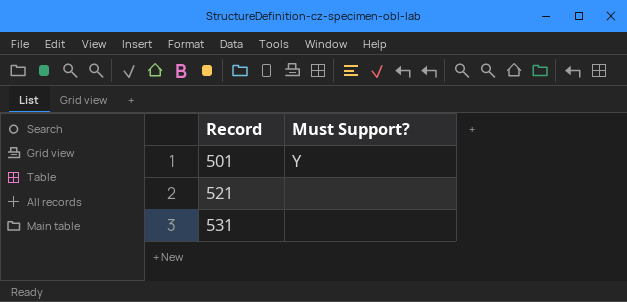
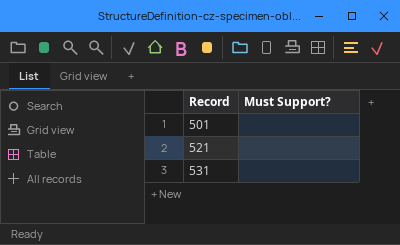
501 | Must Support?: Y -> none

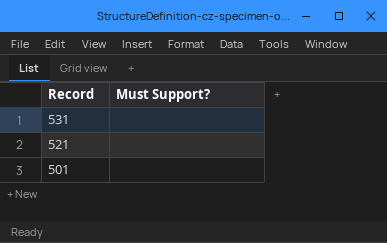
row order: Record ascending -> Record descending

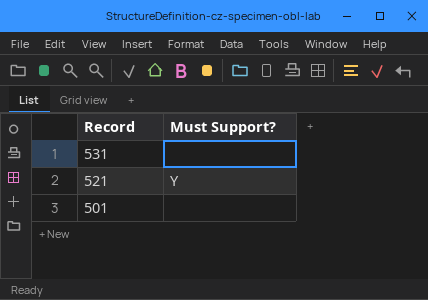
521 | Must Support?: none -> Y

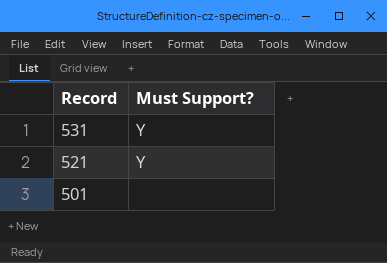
531 | Must Support?: none -> Y

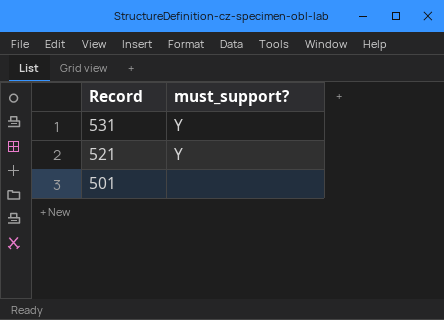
column name: Must Support? -> must_support?

